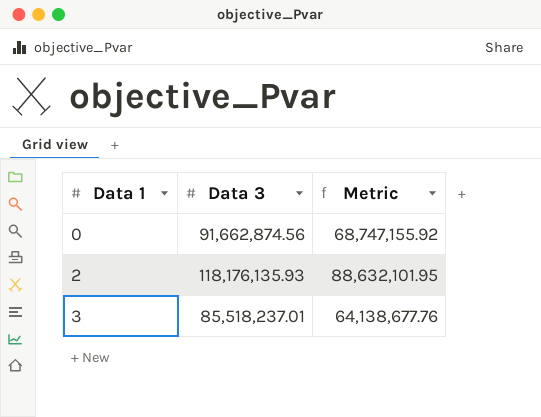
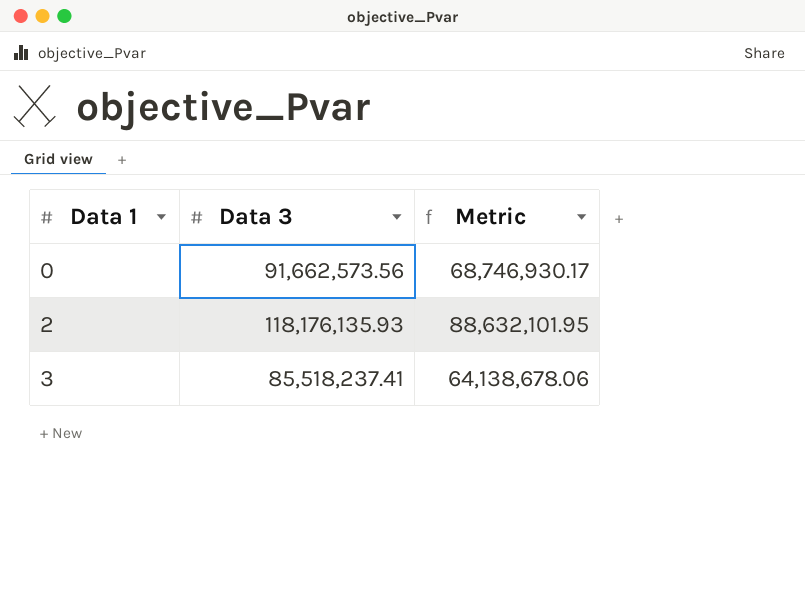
0 | Data 3: 91,662,874.56 -> 91,662,573.56
0 | Metric: 68,747,155.92 -> 68,746,930.17
3 | Data 3: 85,518,237.01 -> 85,518,237.41
3 | Metric: 64,138,677.76 -> 64,138,678.06

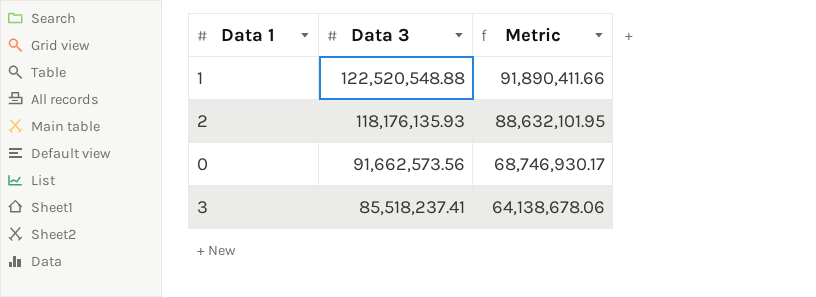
row order: Data 1 ascending -> Data 3 descending
row 1: none -> 122,520,548.88 | 91,890,411.66

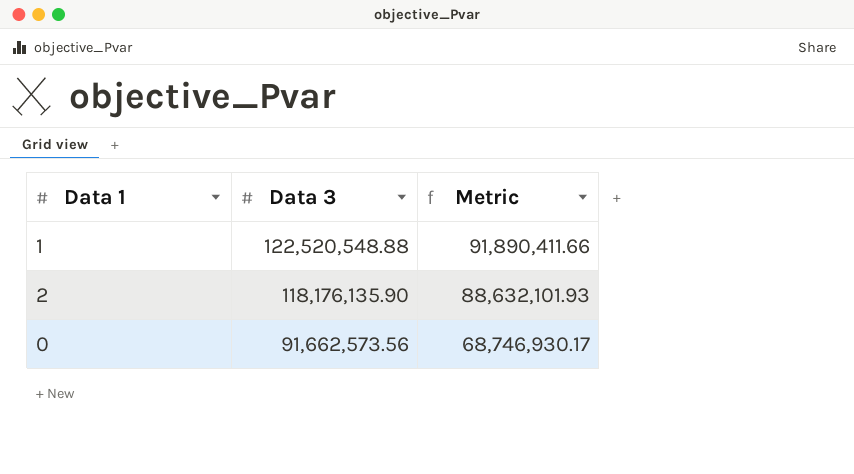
row 3: 85,518,237.41 | 64,138,678.06 -> none
2 | Data 3: 118,176,135.93 -> 118,176,135.90
2 | Metric: 88,632,101.95 -> 88,632,101.93

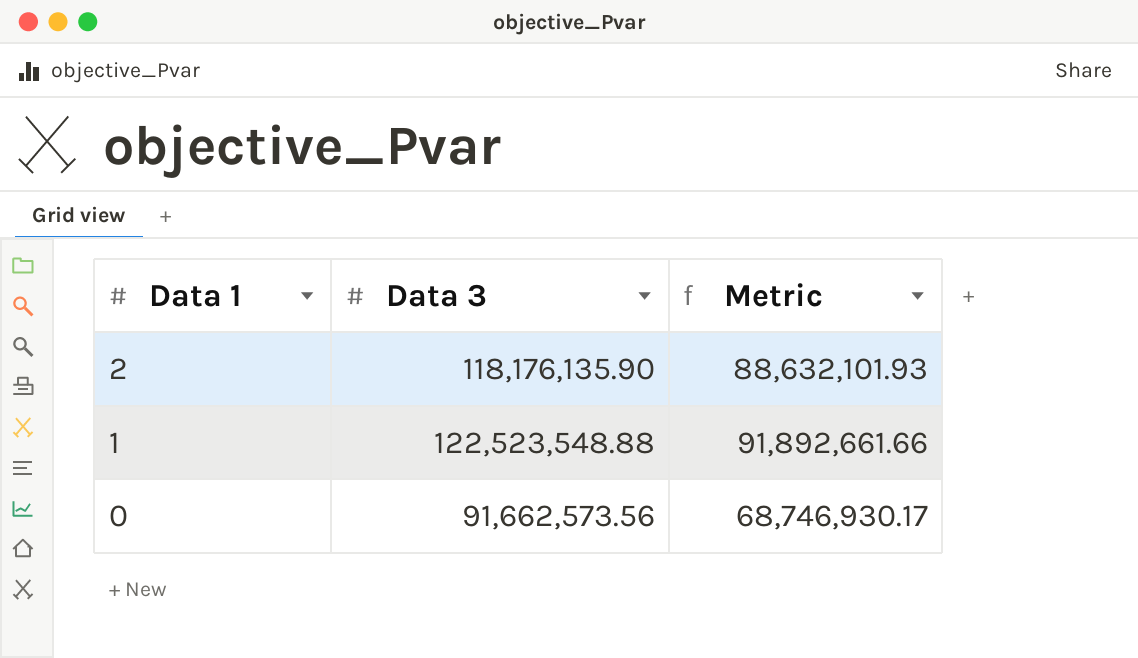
row order: Data 3 descending -> Data 1 descending
1 | Data 3: 122,520,548.88 -> 122,523,548.88
1 | Metric: 91,890,411.66 -> 91,892,661.66

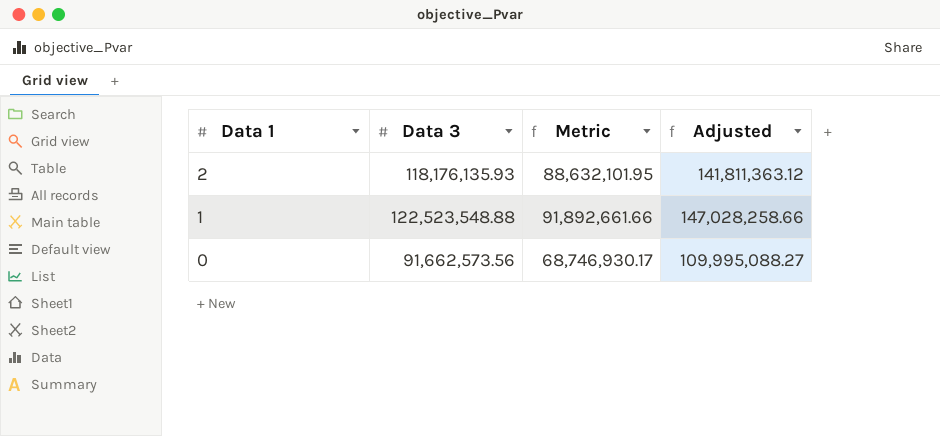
column Adjusted | formula: none -> [Data 3] * 1.2
2 | Data 3: 118,176,135.90 -> 118,176,135.93
2 | Metric: 88,632,101.93 -> 88,632,101.95

